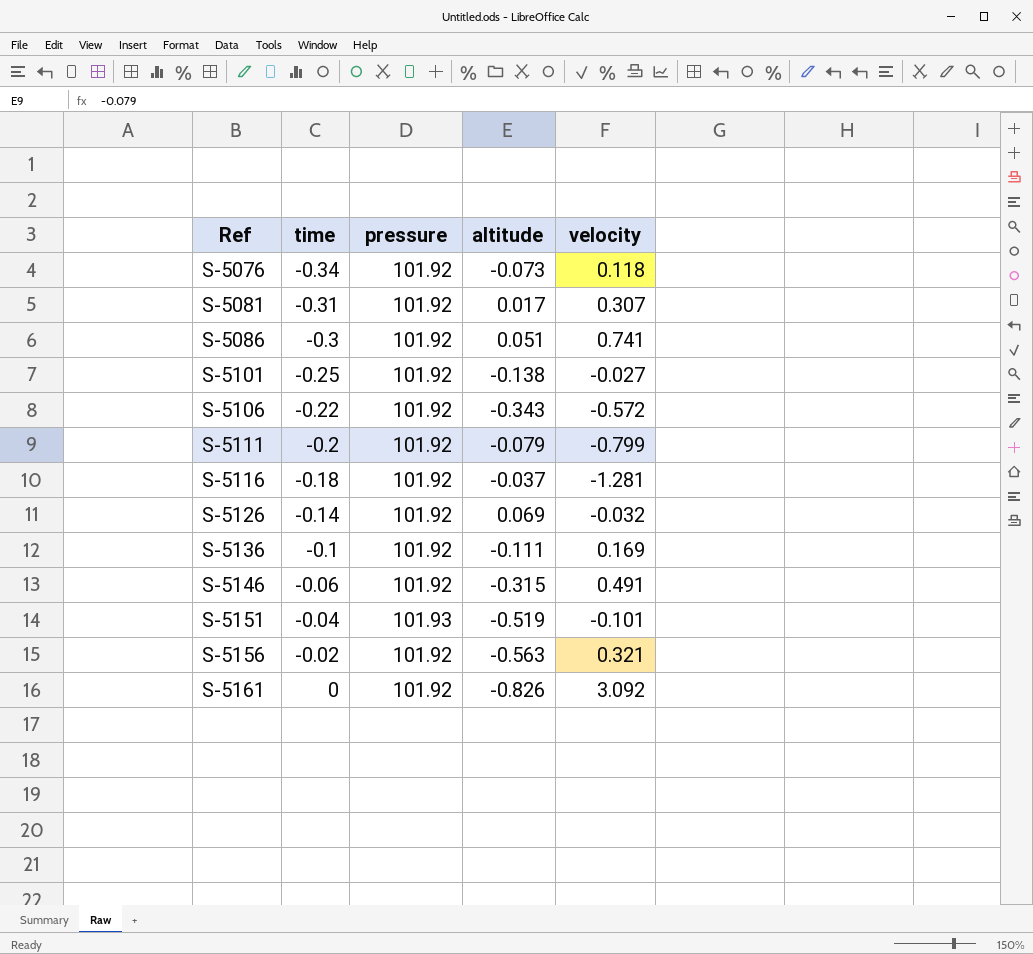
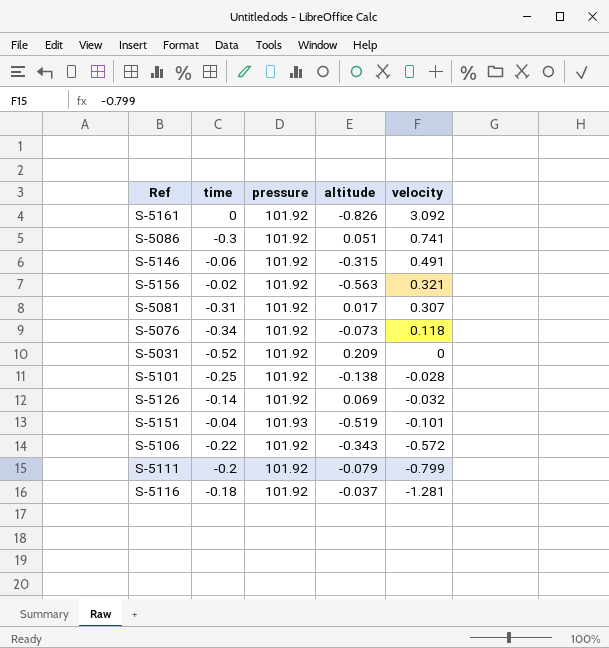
row order: Ref ascending -> velocity descending
row S-5136: -0.1 | 101.92 | -0.111 | 0.169 -> none
row S-5031: none -> -0.52 | 101.92 | 0.209 | 0
S-5101 | velocity: -0.027 -> -0.028

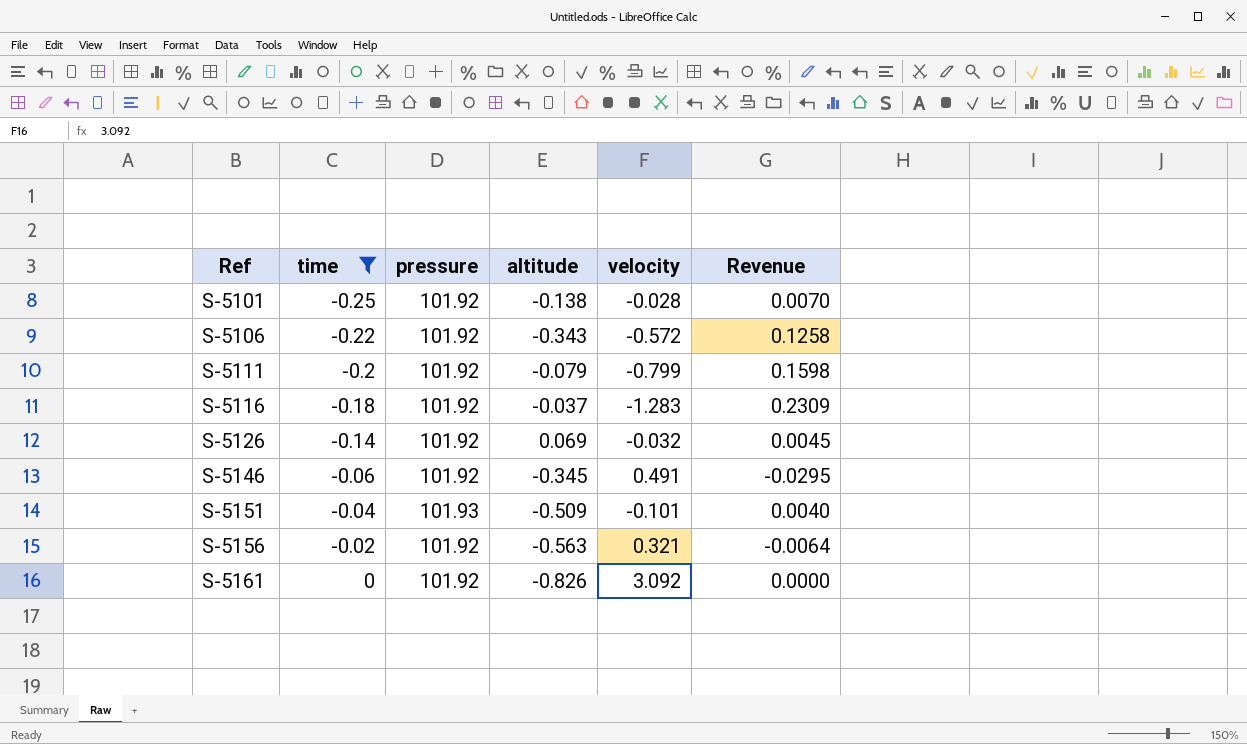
filter: none -> time >= -0.25
row order: velocity descending -> Ref ascending
column Revenue | formula: none -> [time] * [velocity]
S-5116 | velocity: -1.281 -> -1.283
S-5146 | altitude: -0.315 -> -0.345
S-5151 | altitude: -0.519 -> -0.509

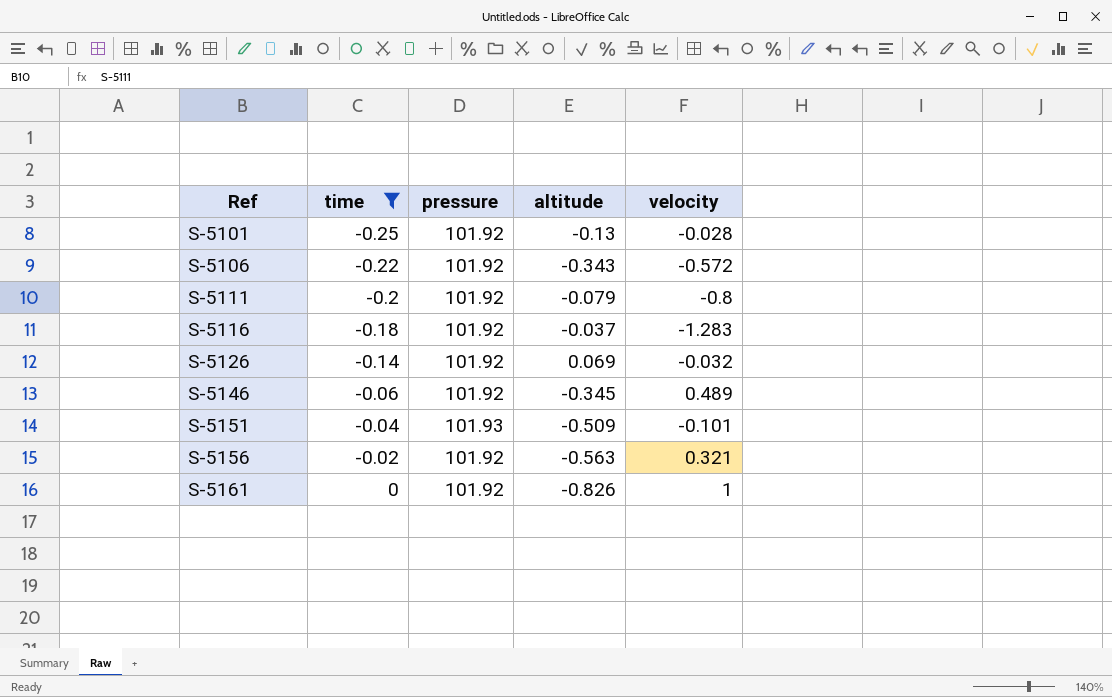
column Revenue | formula: [time] * [velocity] -> none
S-5101 | altitude: -0.138 -> -0.13
S-5111 | velocity: -0.799 -> -0.8
S-5146 | velocity: 0.491 -> 0.489
S-5161 | velocity: 3.092 -> 1

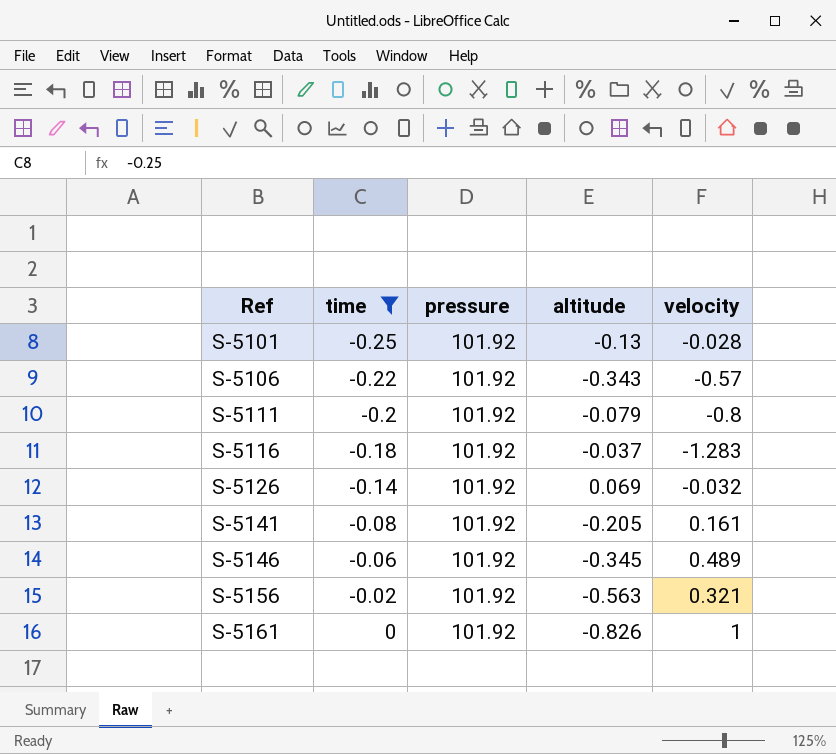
row S-5151: -0.04 | 101.93 | -0.509 | -0.101 -> none
S-5106 | velocity: -0.572 -> -0.57
row S-5141: none -> -0.08 | 101.92 | -0.205 | 0.161

